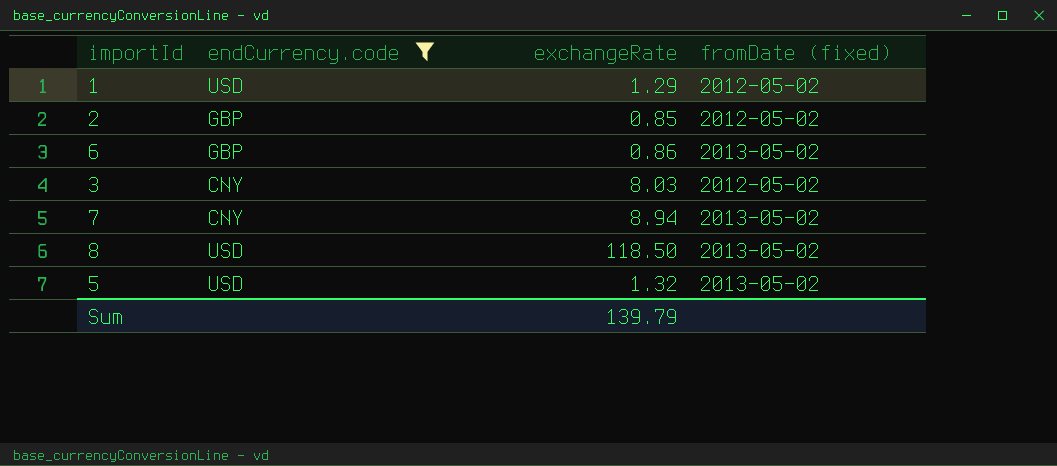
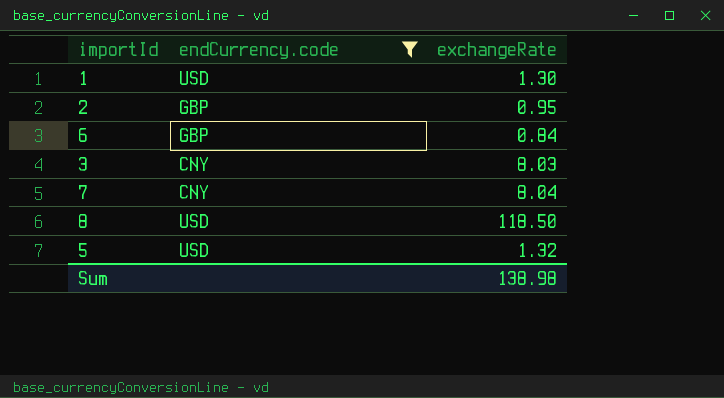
column fromDate (fixed) | position: 4 -> none
1 | exchangeRate: 1.29 -> 1.30
2 | exchangeRate: 0.85 -> 0.95
6 | exchangeRate: 0.86 -> 0.84
7 | exchangeRate: 8.94 -> 8.04
Sum | exchangeRate: 139.79 -> 138.98

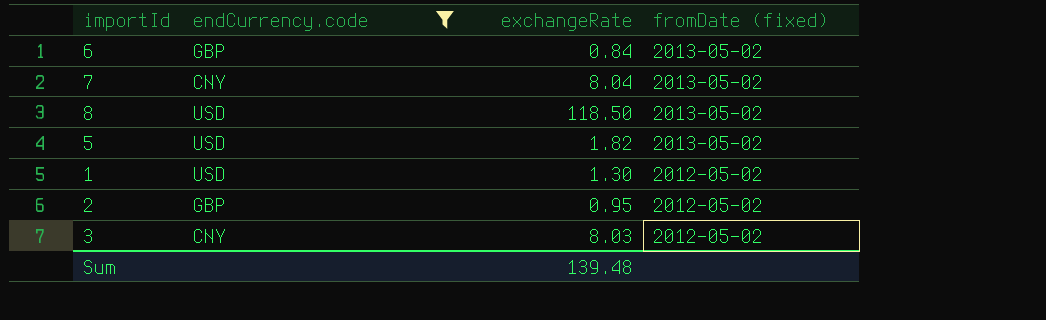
row order: none -> fromDate (fixed) descending
column fromDate (fixed) | position: none -> 4
5 | exchangeRate: 1.32 -> 1.82
Sum | exchangeRate: 138.98 -> 139.48

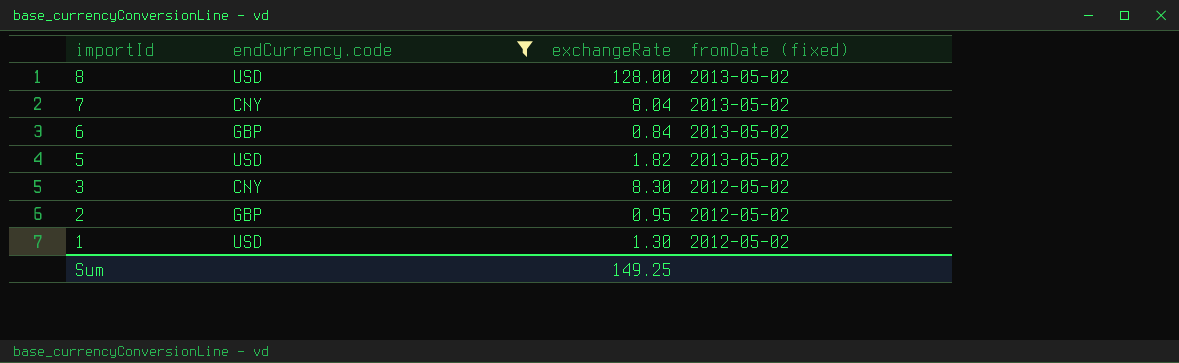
row order: fromDate (fixed) descending -> importId descending
8 | exchangeRate: 118.50 -> 128.00
3 | exchangeRate: 8.03 -> 8.30
Sum | exchangeRate: 139.48 -> 149.25

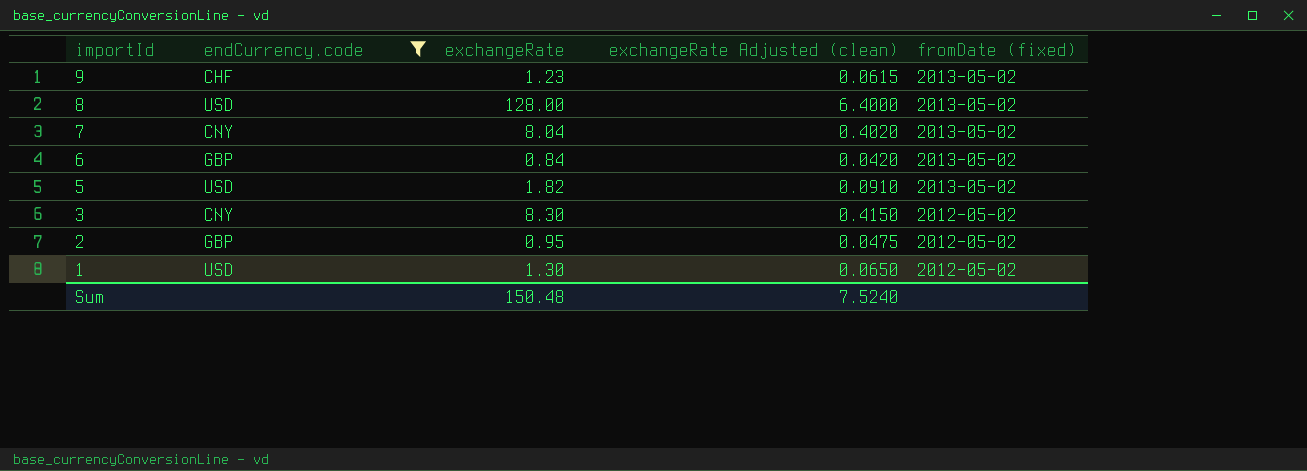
column exchangeRate Adjusted (clean) | formula: none -> [exchangeRate] * 0.05
row 9: none -> CHF | 1.23 | 0.0615 | 2013-05-02
Sum | exchangeRate: 149.25 -> 150.48

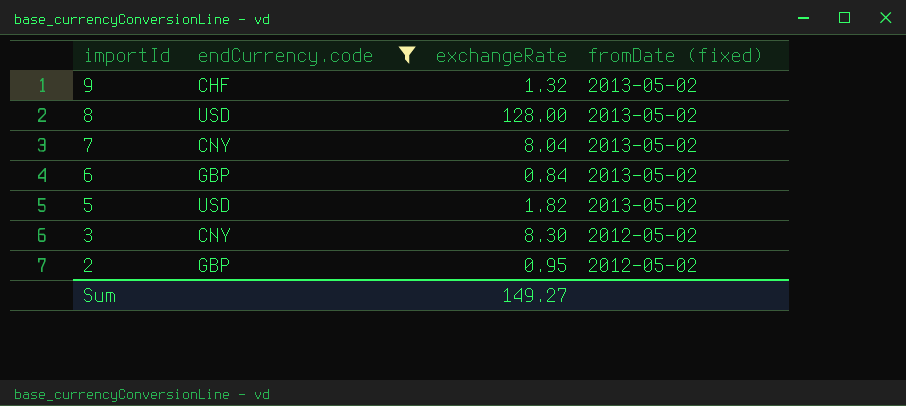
column exchangeRate Adjusted (clean) | formula: [exchangeRate] * 0.05 -> none
row 1: USD | 1.30 | 0.0650 | 2012-05-02 -> none
9 | exchangeRate: 1.23 -> 1.32
Sum | exchangeRate: 150.48 -> 149.27

